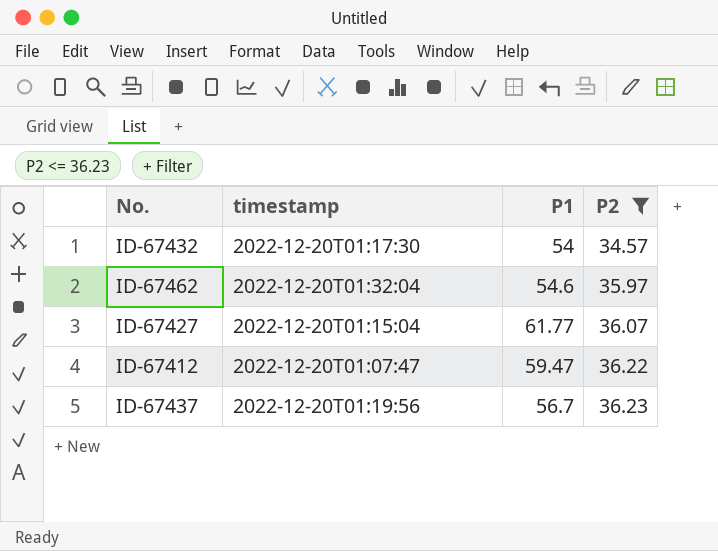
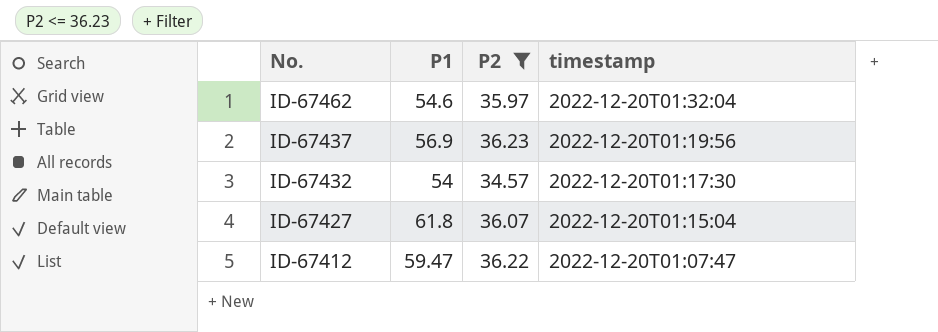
row order: P2 ascending -> No. descending
column timestamp | position: 2 -> 4
ID-67437 | P1: 56.7 -> 56.9
ID-67427 | P1: 61.77 -> 61.8

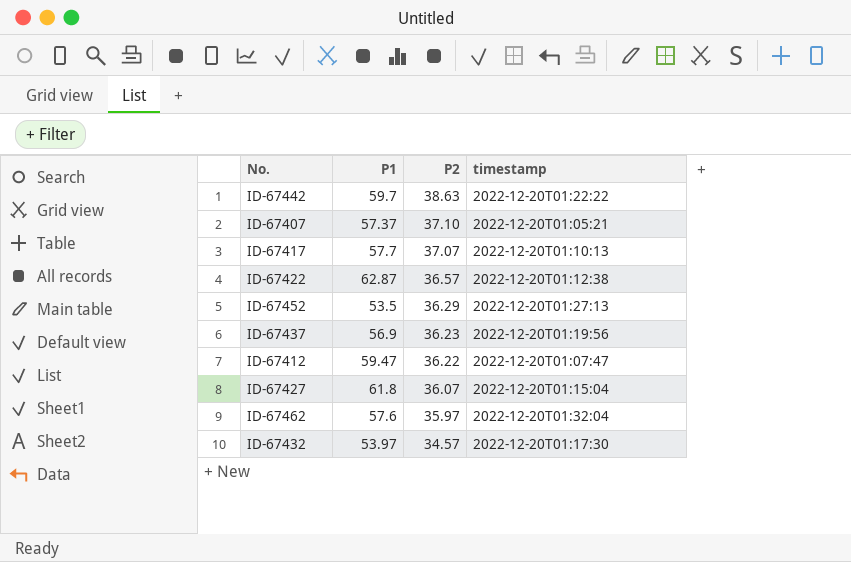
filter: P2 <= 36.23 -> none
row order: No. descending -> P2 descending
ID-67462 | P1: 54.6 -> 57.6
ID-67432 | P1: 54 -> 53.97

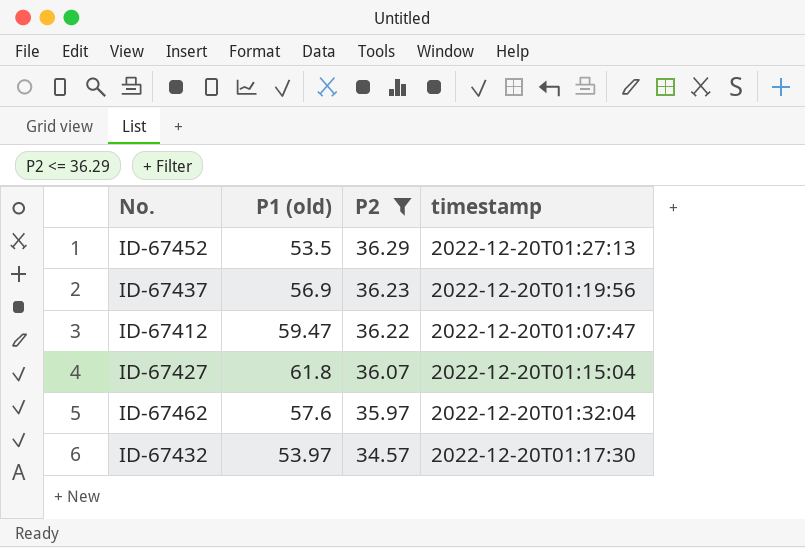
filter: none -> P2 <= 36.29
column name: P1 -> P1 (old)

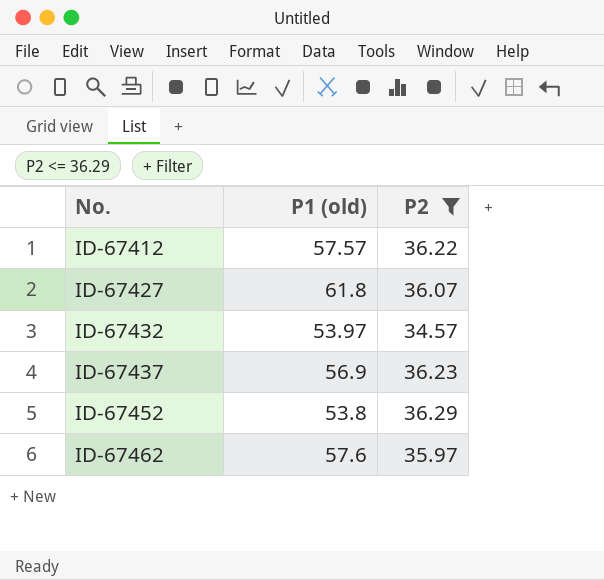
row order: P2 descending -> No. ascending
column timestamp | position: 4 -> none
ID-67412 | P1 (old): 59.47 -> 57.57
ID-67452 | P1 (old): 53.5 -> 53.8

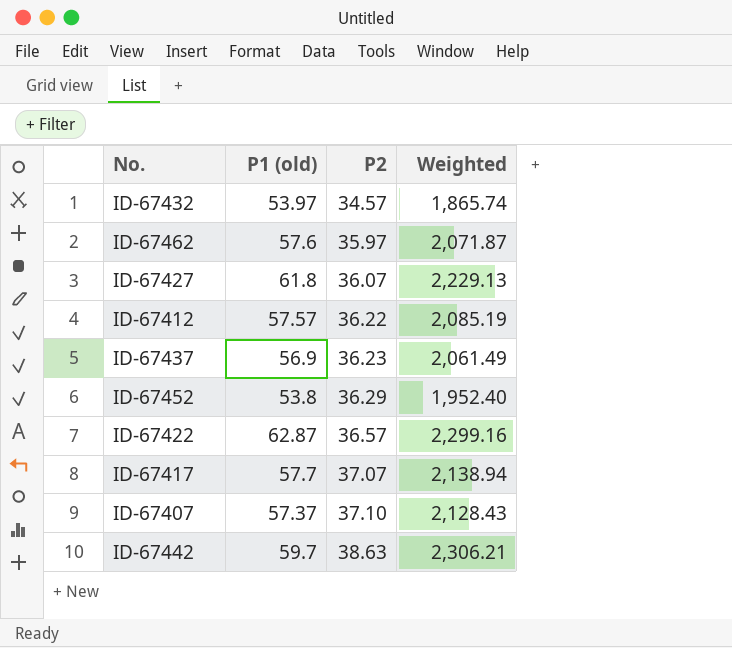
filter: P2 <= 36.29 -> none
row order: No. ascending -> P2 ascending
column Weighted | formula: none -> [P1 (old)] * [P2]

